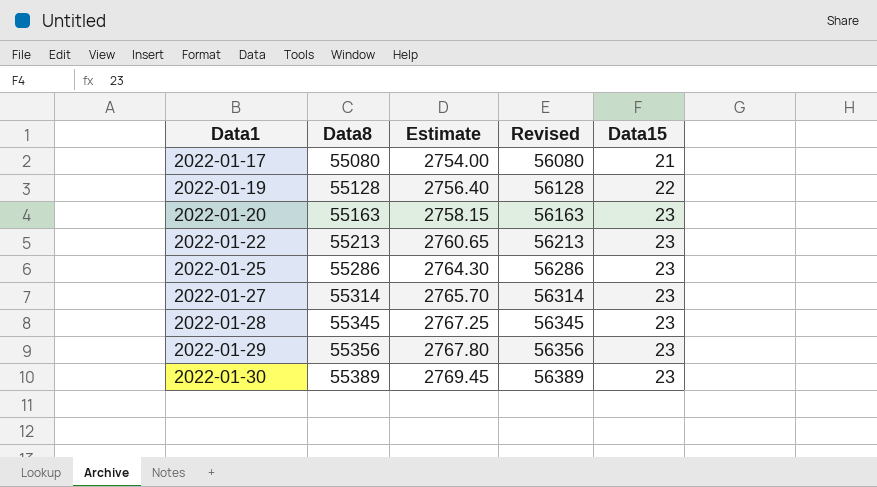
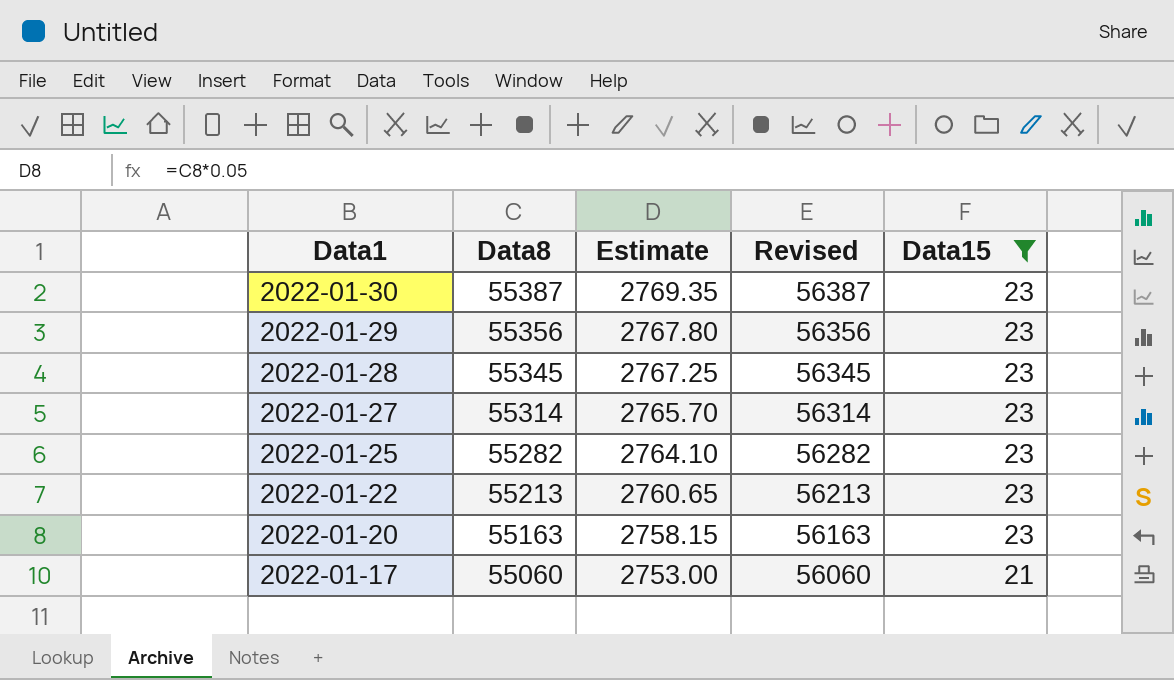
filter: none -> Data15 != 22
row order: Data1 ascending -> Data1 descending
2022-01-30 | Data8: 55389 -> 55387
2022-01-30 | Estimate: 2769.45 -> 2769.35
2022-01-30 | Revised: 56389 -> 56387
2022-01-25 | Data8: 55286 -> 55282
2022-01-25 | Estimate: 2764.30 -> 2764.10
2022-01-25 | Revised: 56286 -> 56282
2022-01-17 | Data8: 55080 -> 55060
2022-01-17 | Estimate: 2754.00 -> 2753.00
2022-01-17 | Revised: 56080 -> 56060

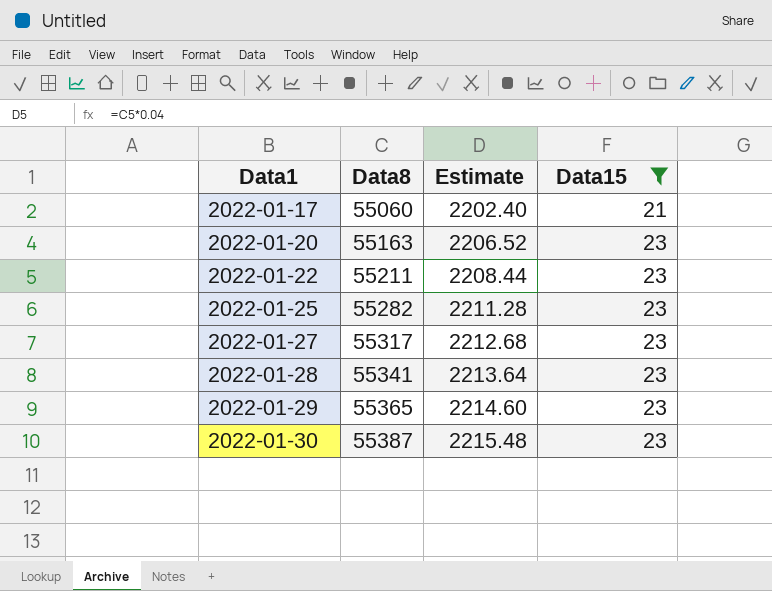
row order: Data1 descending -> Data1 ascending
column Revised | formula: [Data8] + 1000 -> none
column Estimate | formula: [Data8] * 0.05 -> [Data8] * 0.04
2022-01-22 | Data8: 55213 -> 55211
2022-01-27 | Data8: 55314 -> 55317
2022-01-28 | Data8: 55345 -> 55341
2022-01-29 | Data8: 55356 -> 55365

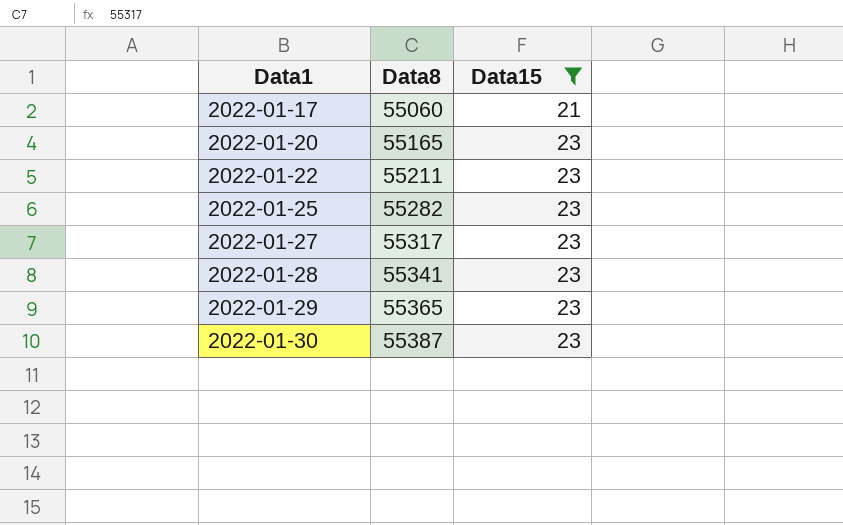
column Estimate | formula: [Data8] * 0.04 -> none
2022-01-20 | Data8: 55163 -> 55165

